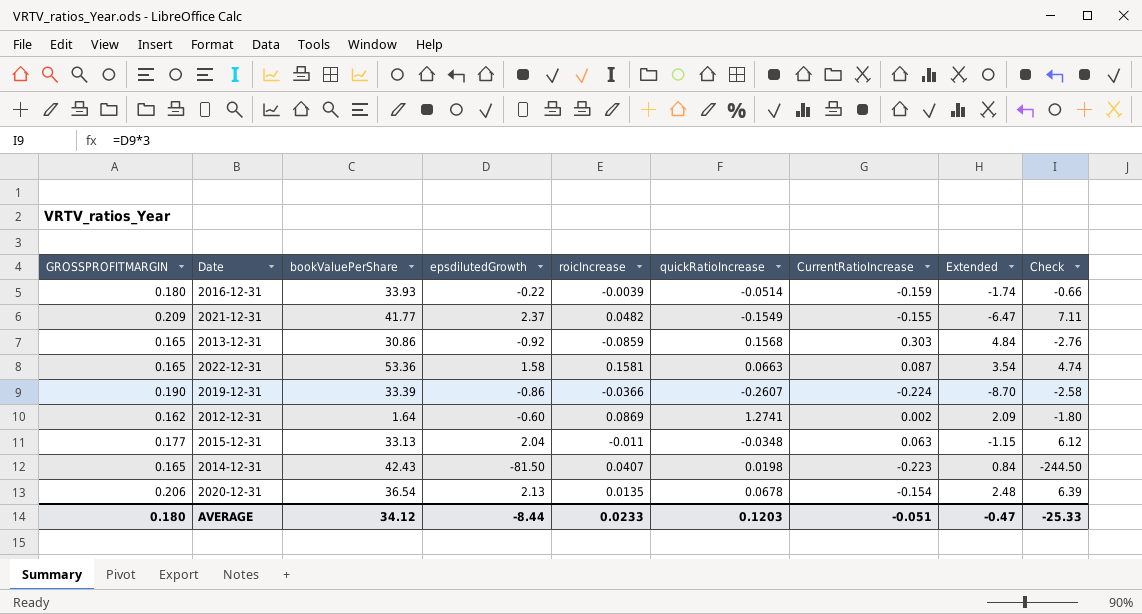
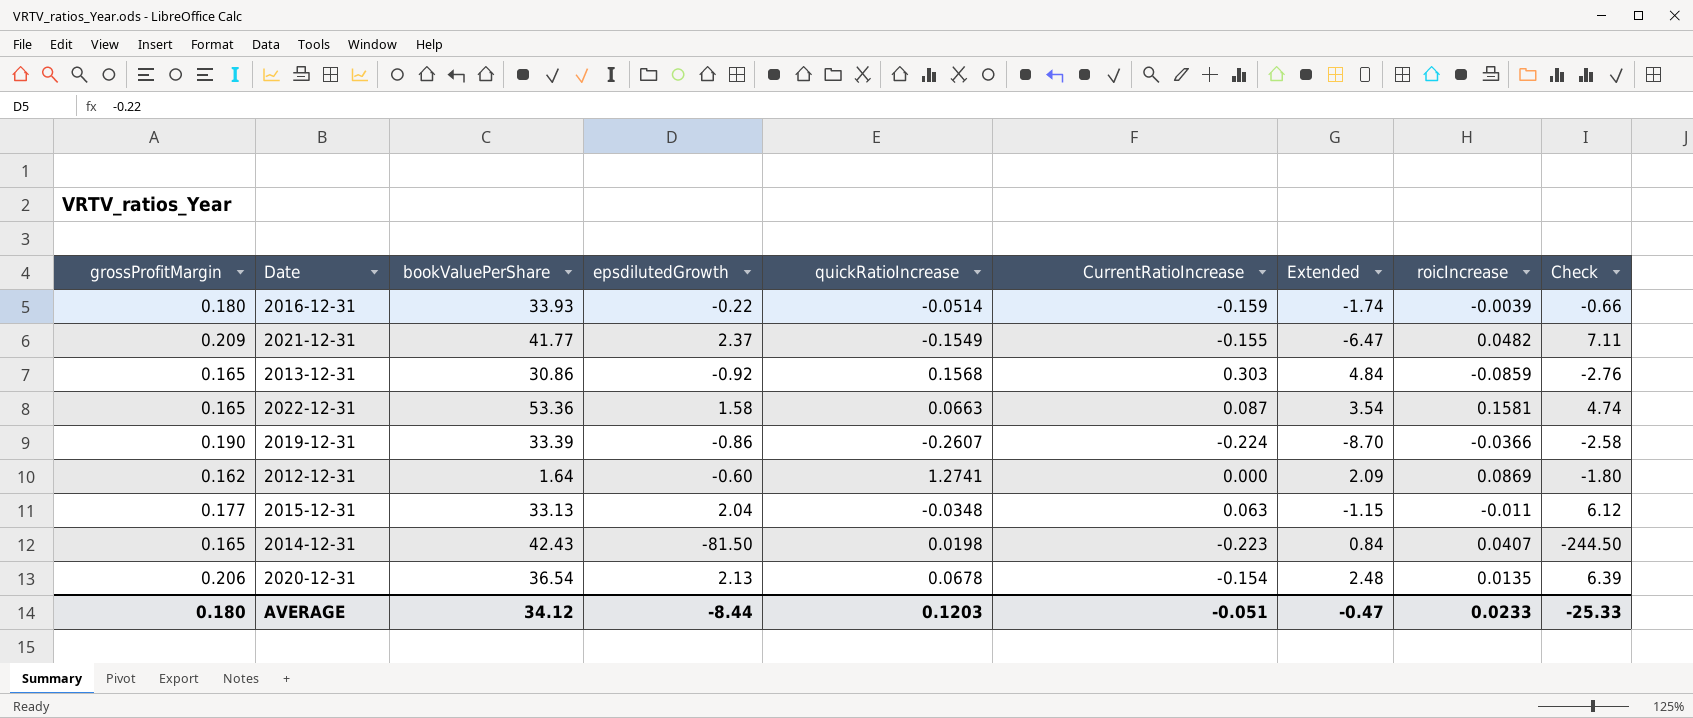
column name: GROSSPROFITMARGIN -> grossProfitMargin
column roicIncrease | position: 5 -> 8
2012-12-31 | CurrentRatioIncrease: 0.002 -> 0.000

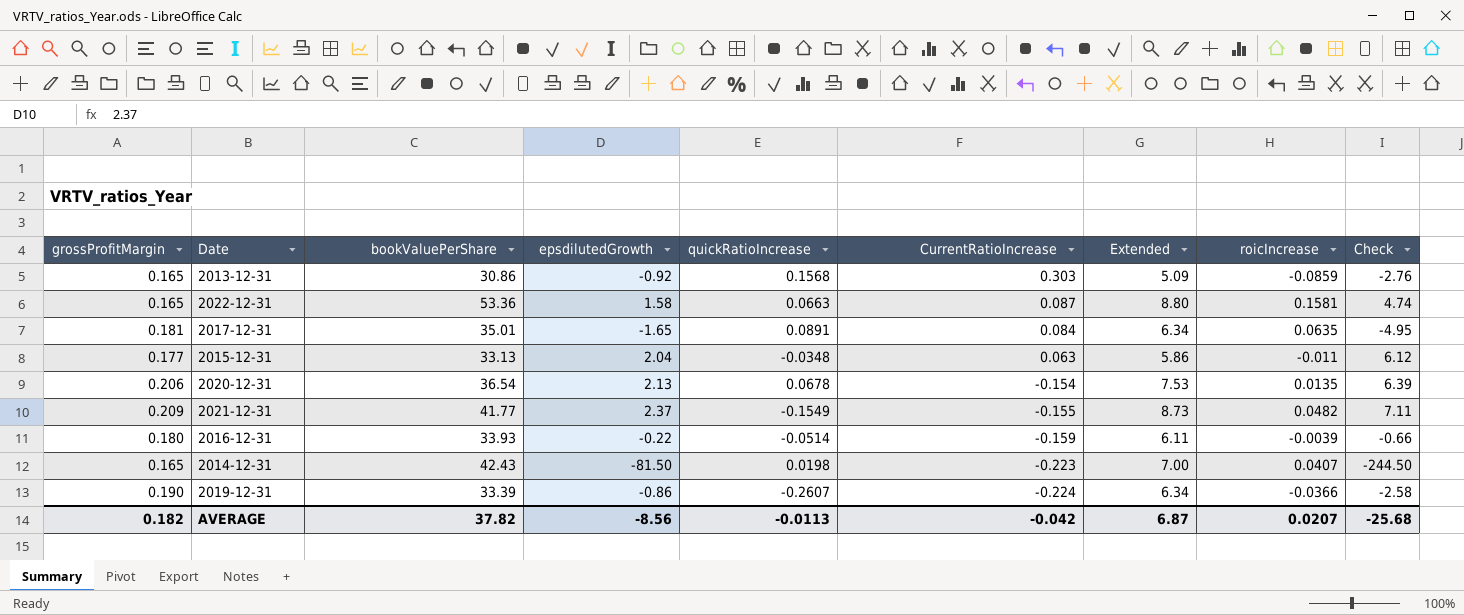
row order: none -> CurrentRatioIncrease descending
column Extended | formula: [bookValuePerShare] * [quickRatioIncrease] -> [grossProfitMargin] * [bookValuePerShare]
row 2012-12-31: 0.162 | 1.64 | -0.60 | 1.2741 | 0.000 | 2.09 | 0.0869 | -1.80 -> none
row 2017-12-31: none -> 0.181 | 35.01 | -1.65 | 0.0891 | 0.084 | 6.34 | 0.0635 | -4.95
AVERAGE | grossProfitMargin: 0.180 -> 0.182
AVERAGE | bookValuePerShare: 34.12 -> 37.82
AVERAGE | epsdilutedGrowth: -8.44 -> -8.56
AVERAGE | quickRatioIncrease: 0.1203 -> -0.0113
AVERAGE | CurrentRatioIncrease: -0.051 -> -0.042
AVERAGE | Extended: -0.47 -> 6.87
AVERAGE | roicIncrease: 0.0233 -> 0.0207
AVERAGE | Check: -25.33 -> -25.68

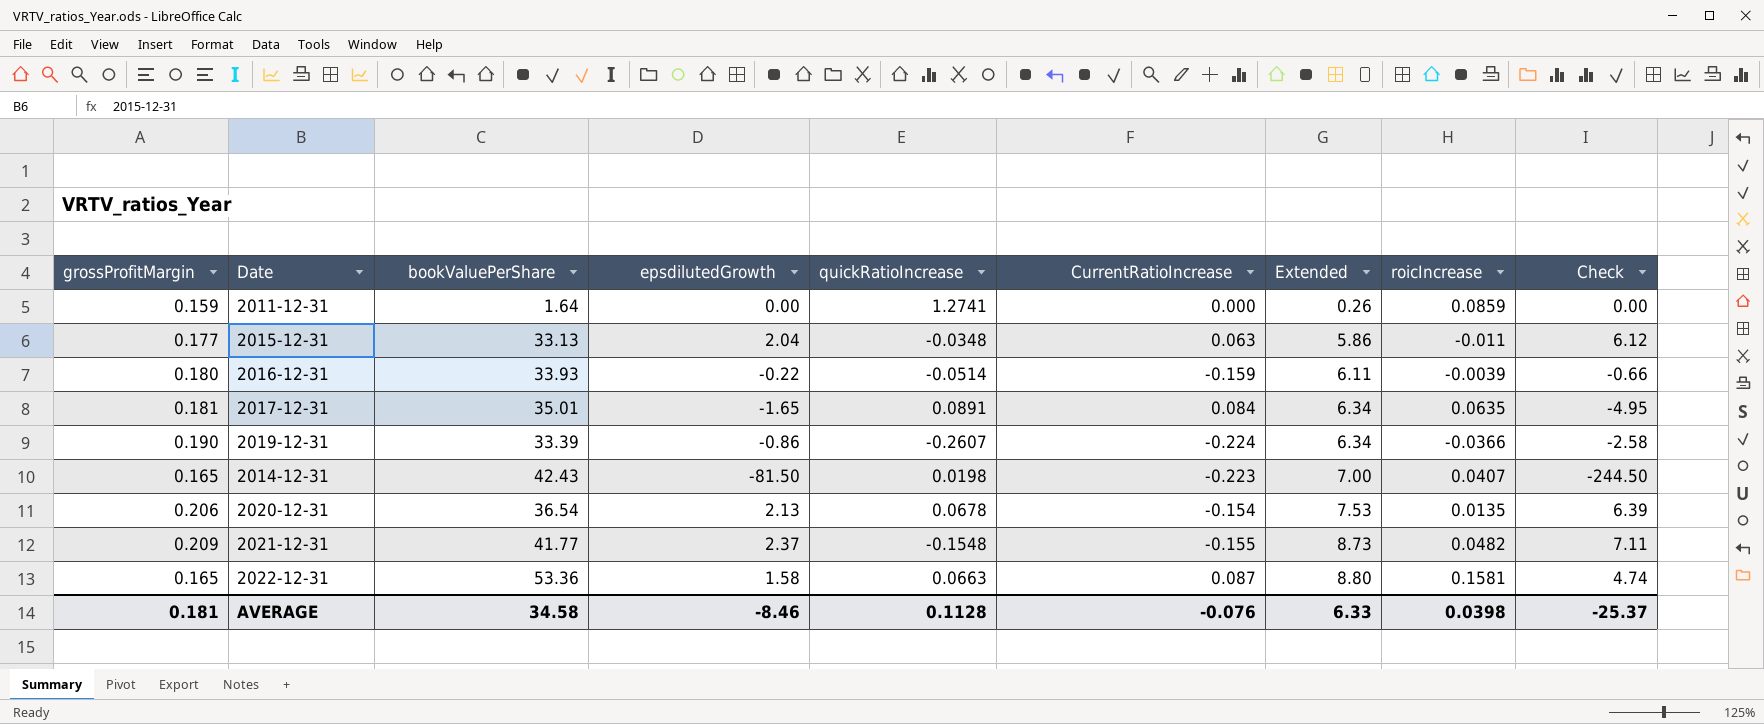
row order: CurrentRatioIncrease descending -> Extended ascending
row 2013-12-31: 0.165 | 30.86 | -0.92 | 0.1568 | 0.303 | 5.09 | -0.0859 | -2.76 -> none
row 2011-12-31: none -> 0.159 | 1.64 | 0.00 | 1.2741 | 0.000 | 0.26 | 0.0859 | 0.00
2021-12-31 | quickRatioIncrease: -0.1549 -> -0.1548
AVERAGE | grossProfitMargin: 0.182 -> 0.181
AVERAGE | bookValuePerShare: 37.82 -> 34.58
AVERAGE | epsdilutedGrowth: -8.56 -> -8.46
AVERAGE | quickRatioIncrease: -0.0113 -> 0.1128
AVERAGE | CurrentRatioIncrease: -0.042 -> -0.076
AVERAGE | Extended: 6.87 -> 6.33
AVERAGE | roicIncrease: 0.0207 -> 0.0398
AVERAGE | Check: -25.68 -> -25.37

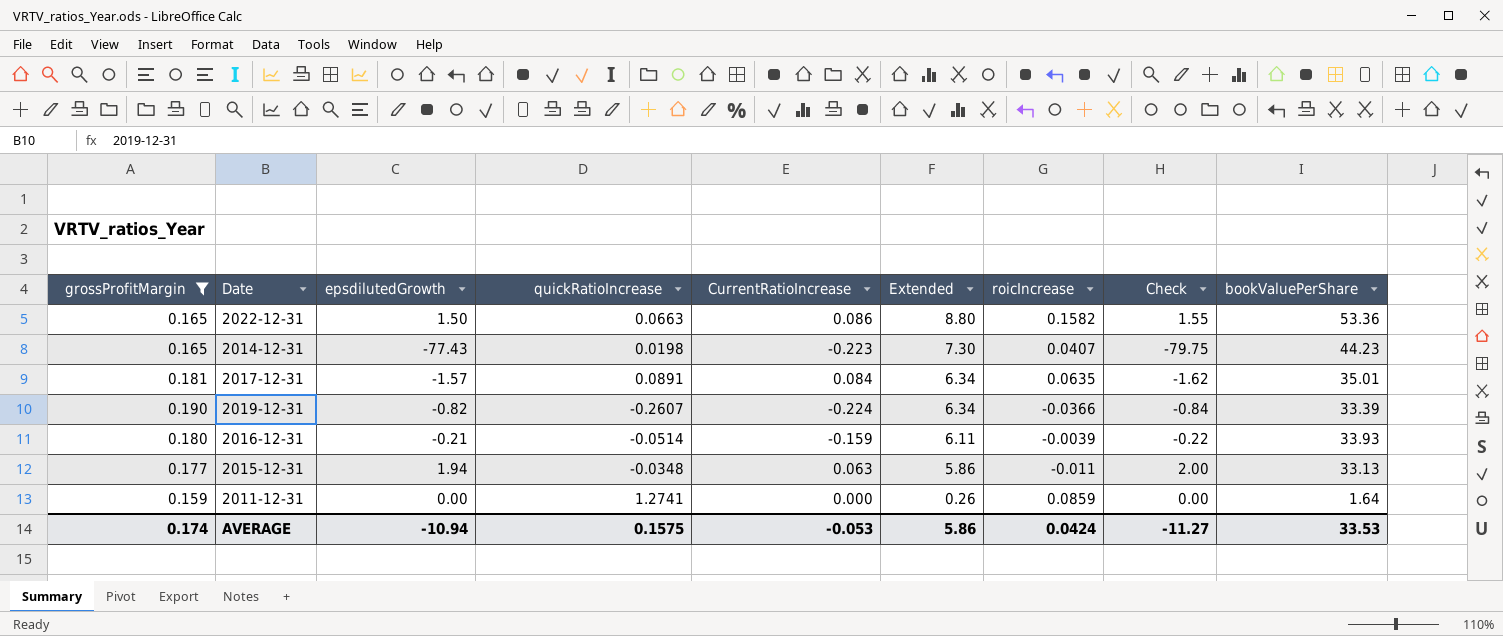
filter: none -> grossProfitMargin <= 0.190
row order: Extended ascending -> Extended descending
column Check | formula: [epsdilutedGrowth] * 3 -> [epsdilutedGrowth] * 1.03
column bookValuePerShare | position: 3 -> 9
2022-12-31 | epsdilutedGrowth: 1.58 -> 1.50
2022-12-31 | CurrentRatioIncrease: 0.087 -> 0.086
2022-12-31 | roicIncrease: 0.1581 -> 0.1582
2014-12-31 | epsdilutedGrowth: -81.50 -> -77.43
2014-12-31 | Extended: 7.00 -> 7.30
2014-12-31 | bookValuePerShare: 42.43 -> 44.23
2017-12-31 | epsdilutedGrowth: -1.65 -> -1.57
2019-12-31 | epsdilutedGrowth: -0.86 -> -0.82
2016-12-31 | epsdilutedGrowth: -0.22 -> -0.21
2015-12-31 | epsdilutedGrowth: 2.04 -> 1.94
AVERAGE | grossProfitMargin: 0.181 -> 0.174
AVERAGE | epsdilutedGrowth: -8.46 -> -10.94
AVERAGE | quickRatioIncrease: 0.1128 -> 0.1575
AVERAGE | CurrentRatioIncrease: -0.076 -> -0.053
AVERAGE | Extended: 6.33 -> 5.86
AVERAGE | roicIncrease: 0.0398 -> 0.0424
AVERAGE | Check: -25.37 -> -11.27
AVERAGE | bookValuePerShare: 34.58 -> 33.53

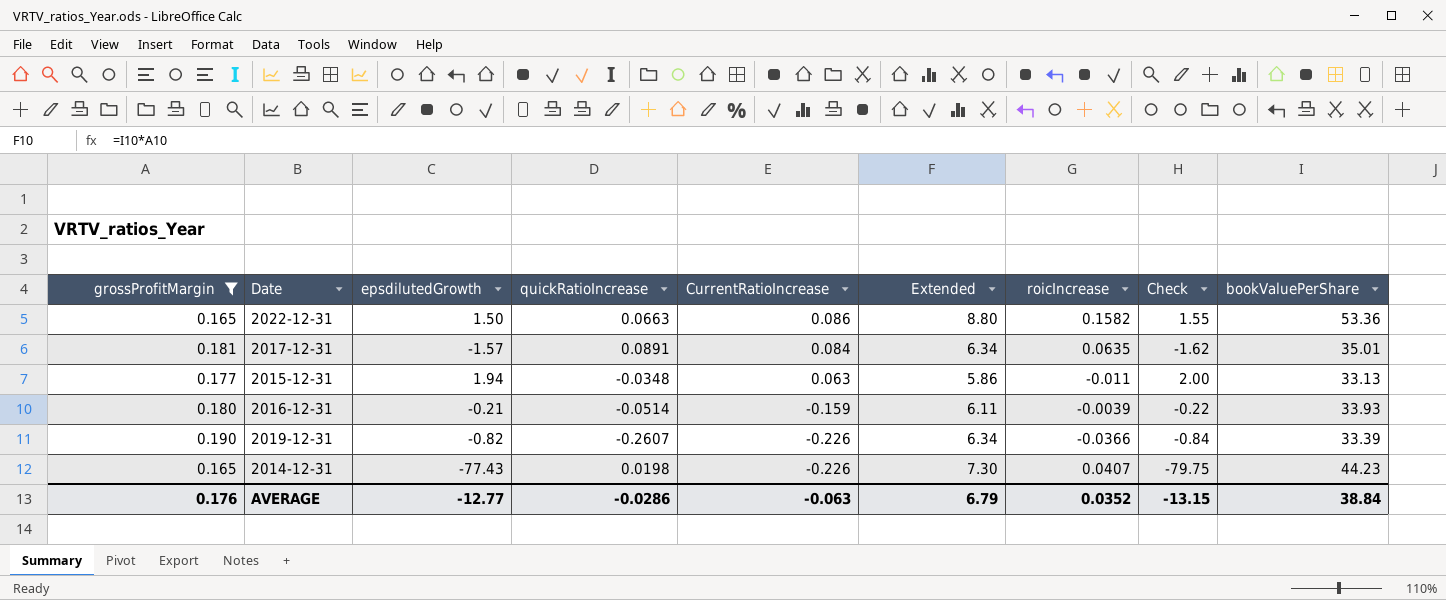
row order: Extended descending -> CurrentRatioIncrease descending
row 2011-12-31: 0.159 | 0.00 | 1.2741 | 0.000 | 0.26 | 0.0859 | 0.00 | 1.64 -> none
2019-12-31 | CurrentRatioIncrease: -0.224 -> -0.226
2014-12-31 | CurrentRatioIncrease: -0.223 -> -0.226
AVERAGE | grossProfitMargin: 0.174 -> 0.176
AVERAGE | epsdilutedGrowth: -10.94 -> -12.77
AVERAGE | quickRatioIncrease: 0.1575 -> -0.0286
AVERAGE | CurrentRatioIncrease: -0.053 -> -0.063
AVERAGE | Extended: 5.86 -> 6.79
AVERAGE | roicIncrease: 0.0424 -> 0.0352
AVERAGE | Check: -11.27 -> -13.15
AVERAGE | bookValuePerShare: 33.53 -> 38.84

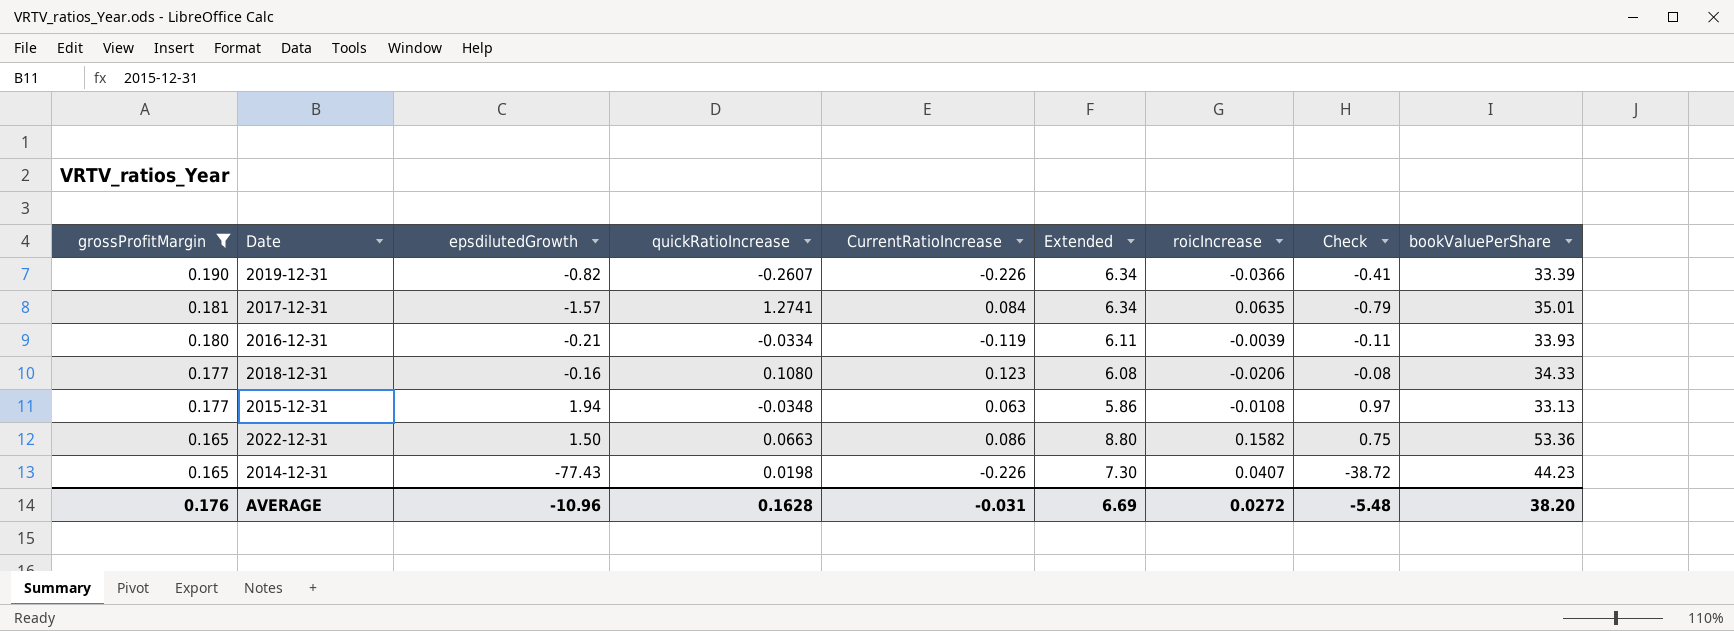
row order: CurrentRatioIncrease descending -> grossProfitMargin descending
column Check | formula: [epsdilutedGrowth] * 1.03 -> [epsdilutedGrowth] * 0.5
2017-12-31 | quickRatioIncrease: 0.0891 -> 1.2741
2016-12-31 | quickRatioIncrease: -0.0514 -> -0.0334
2016-12-31 | CurrentRatioIncrease: -0.159 -> -0.119
row 2018-12-31: none -> 0.177 | -0.16 | 0.1080 | 0.123 | 6.08 | -0.0206 | -0.08 | 34.33
2015-12-31 | roicIncrease: -0.011 -> -0.0108
AVERAGE | epsdilutedGrowth: -12.77 -> -10.96
AVERAGE | quickRatioIncrease: -0.0286 -> 0.1628
AVERAGE | CurrentRatioIncrease: -0.063 -> -0.031
AVERAGE | Extended: 6.79 -> 6.69
AVERAGE | roicIncrease: 0.0352 -> 0.0272
AVERAGE | Check: -13.15 -> -5.48
AVERAGE | bookValuePerShare: 38.84 -> 38.20

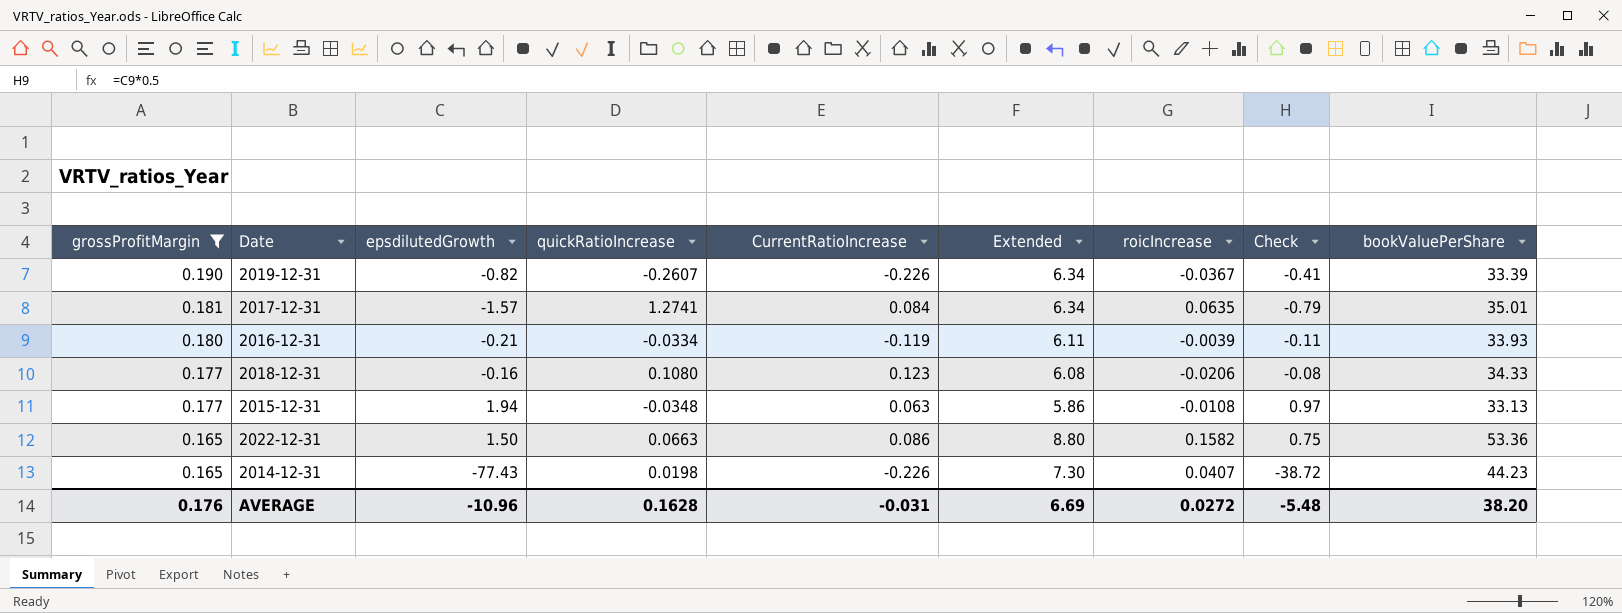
2019-12-31 | roicIncrease: -0.0366 -> -0.0367

